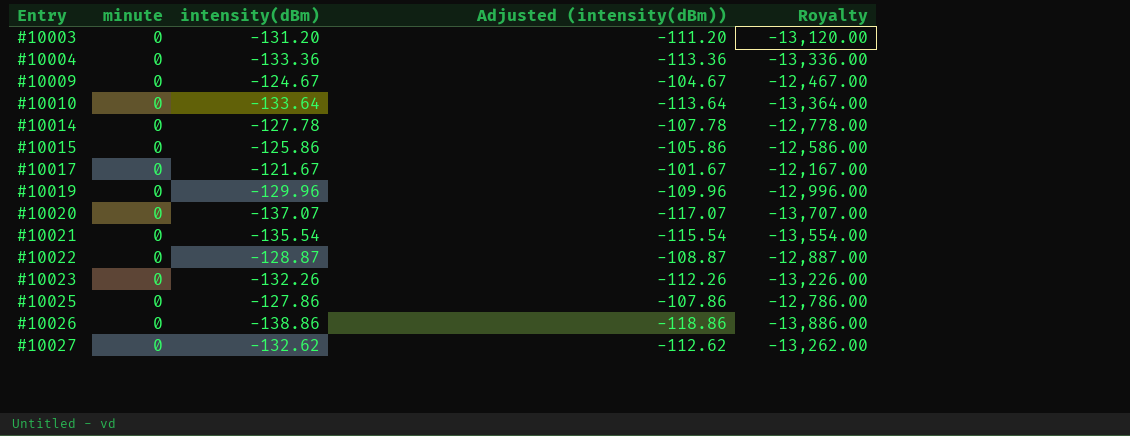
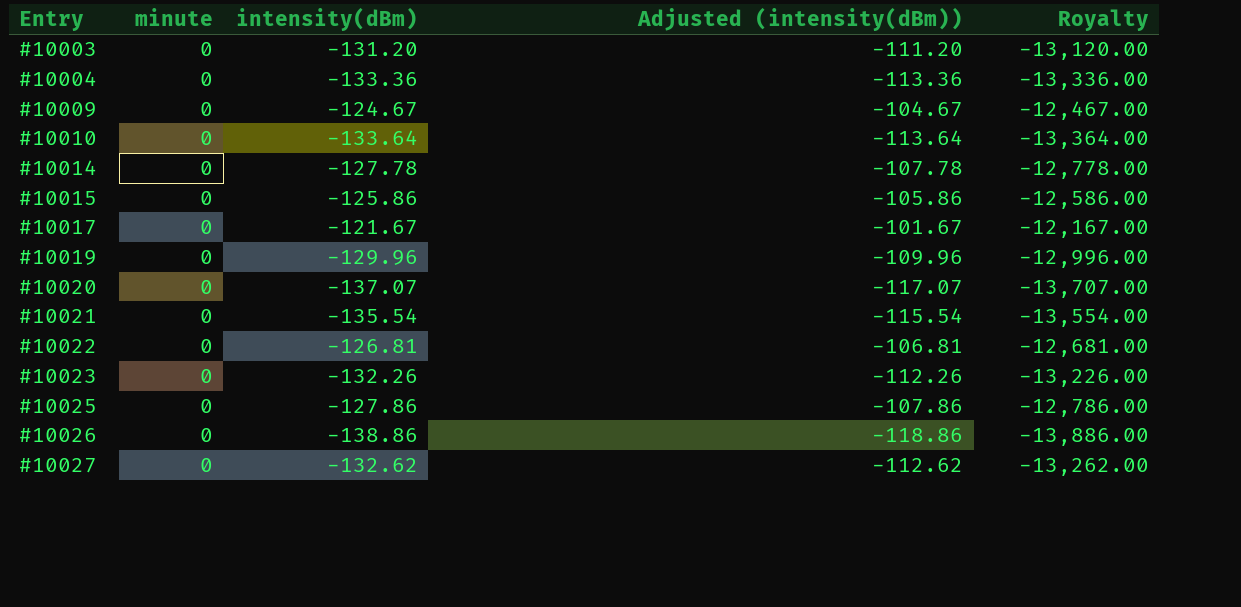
#10022 | intensity(dBm): -128.87 -> -126.81
#10022 | Adjusted (intensity(dBm)): -108.87 -> -106.81
#10022 | Royalty: -12,887.00 -> -12,681.00

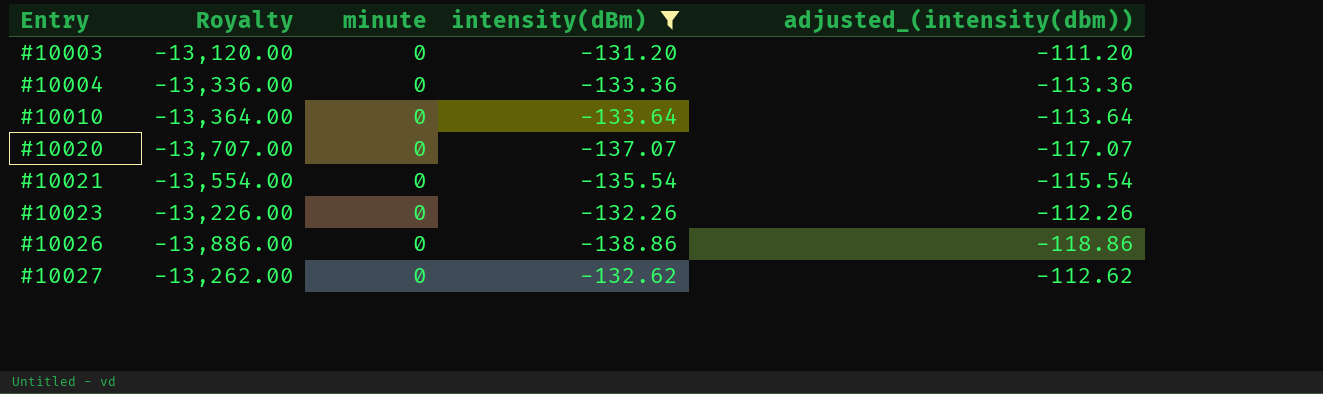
filter: none -> intensity(dBm) <= -131.20
column Royalty | position: 5 -> 2
column name: Adjusted (intensity(dBm)) -> adjusted_(intensity(dbm))

